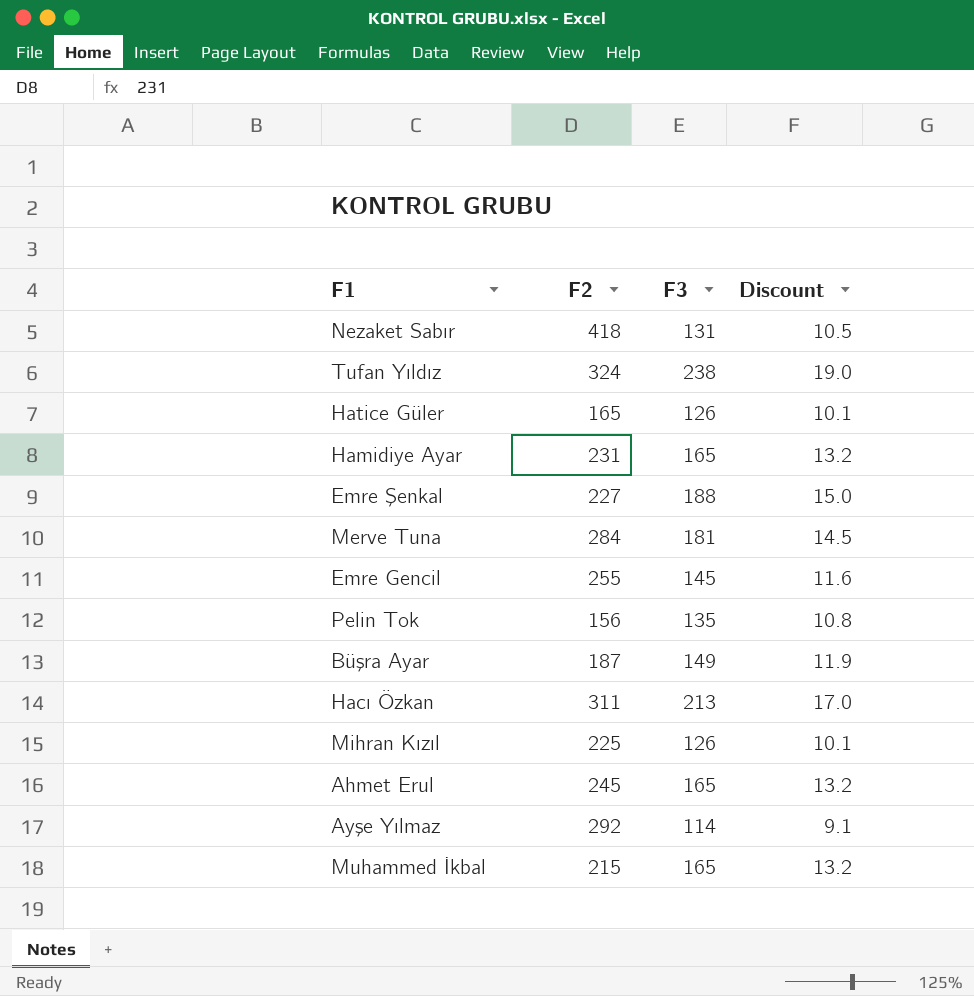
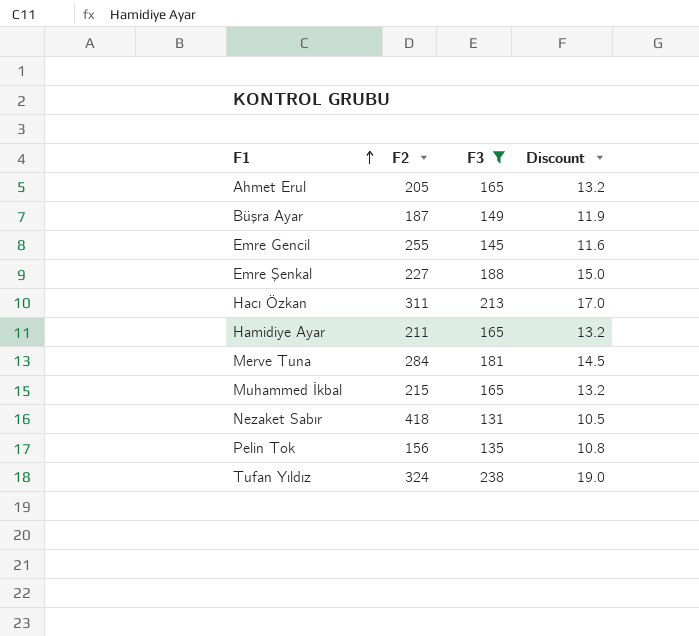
filter: none -> F3 >= 131
row order: none -> F1 ascending
Ahmet Erul | F2: 245 -> 205
Hamidiye Ayar | F2: 231 -> 211

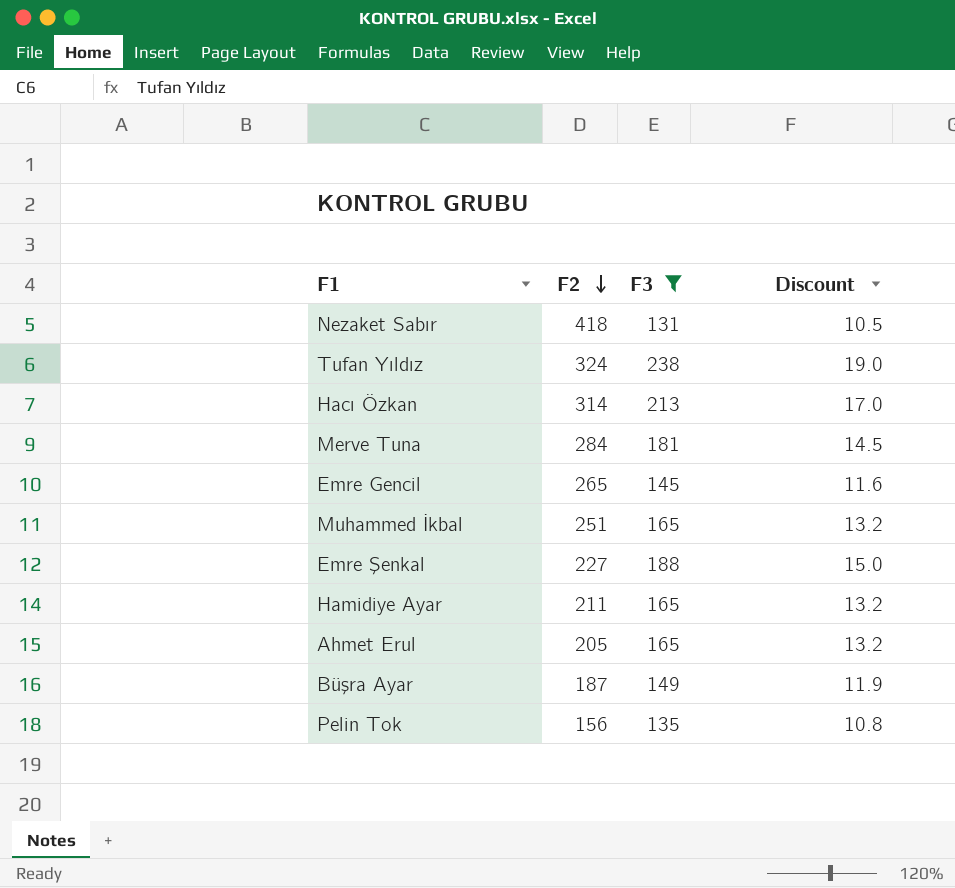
row order: F1 ascending -> F2 descending
Hacı Özkan | F2: 311 -> 314
Emre Gencil | F2: 255 -> 265
Muhammed İkbal | F2: 215 -> 251

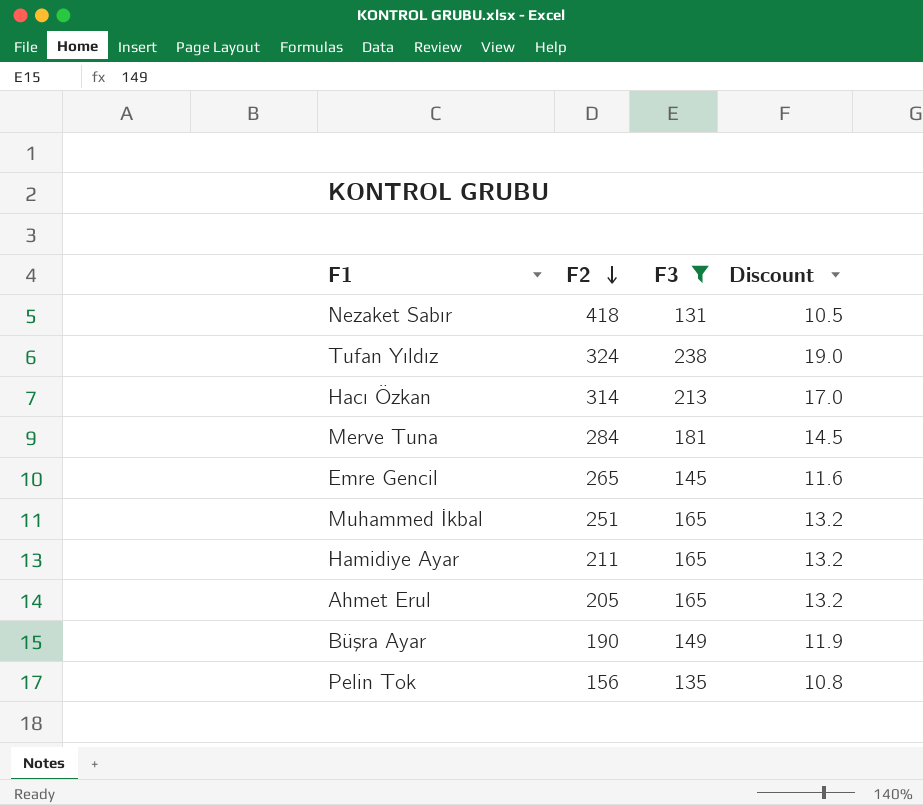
row Emre Şenkal: 227 | 188 | 15.0 -> none
Büşra Ayar | F2: 187 -> 190

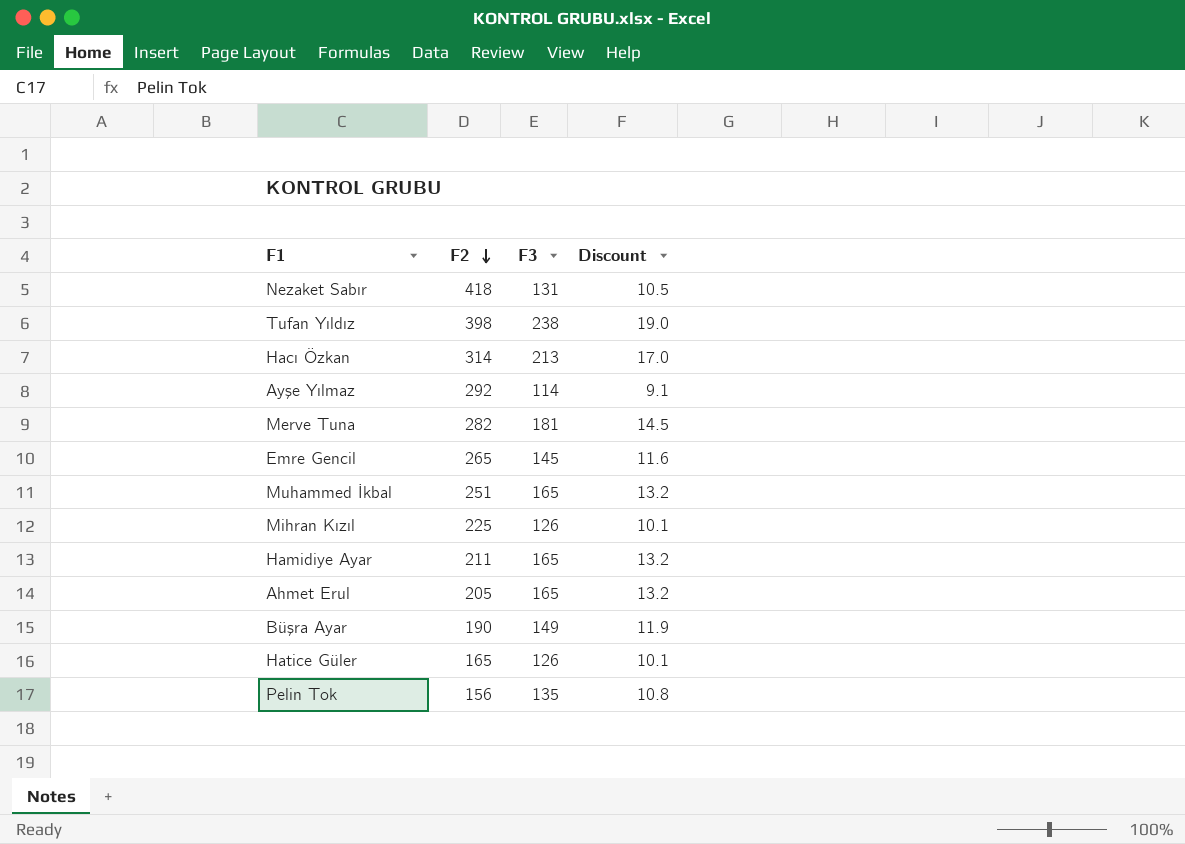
filter: F3 >= 131 -> none
Tufan Yıldız | F2: 324 -> 398
Merve Tuna | F2: 284 -> 282

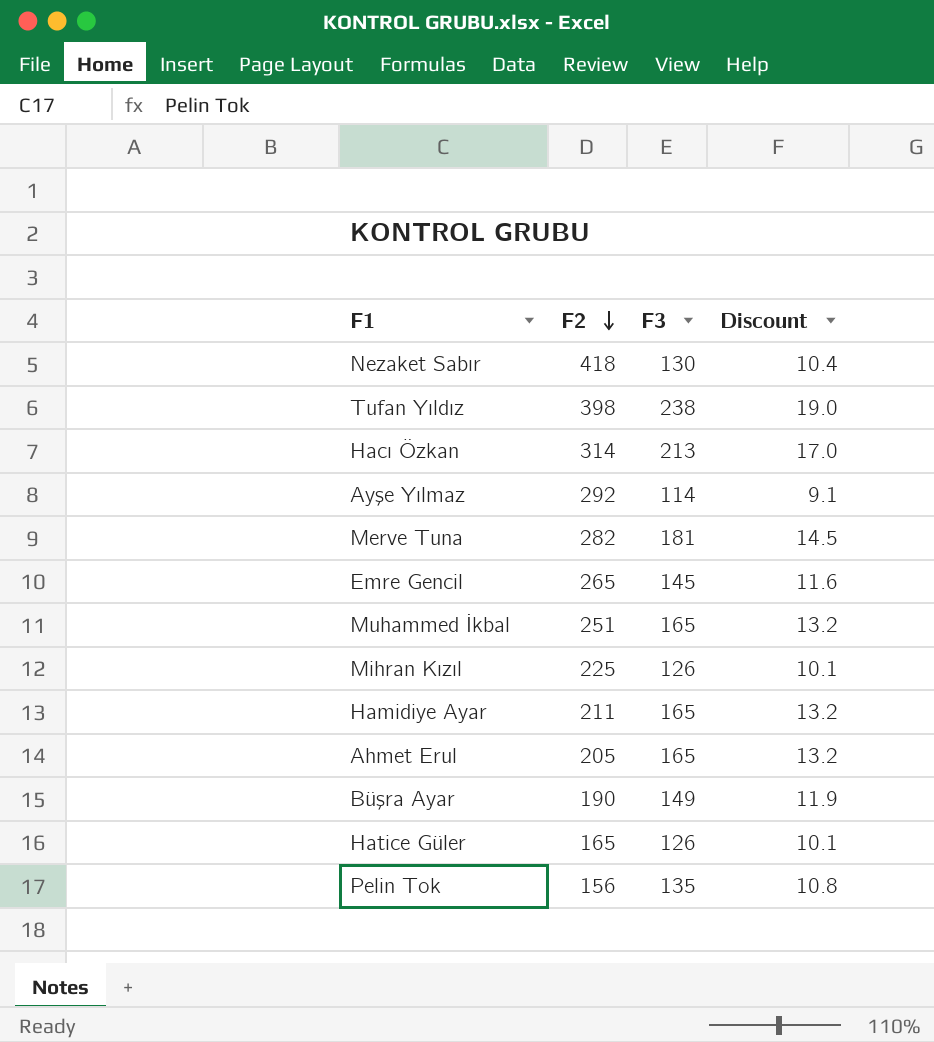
Nezaket Sabır | F3: 131 -> 130
Nezaket Sabır | Discount: 10.5 -> 10.4

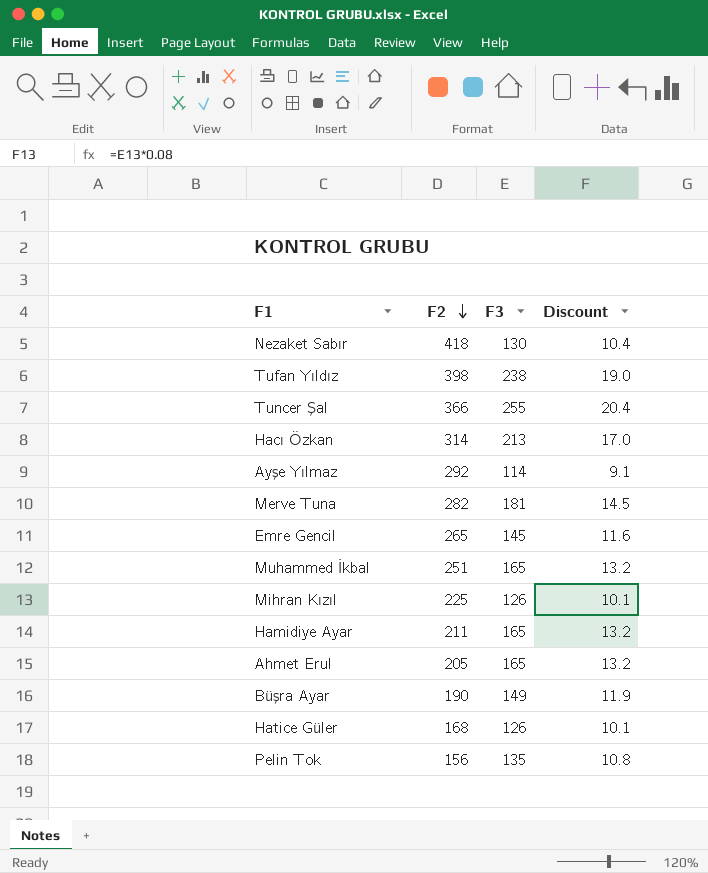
row Tuncer Şal: none -> 366 | 255 | 20.4
Hatice Güler | F2: 165 -> 168

